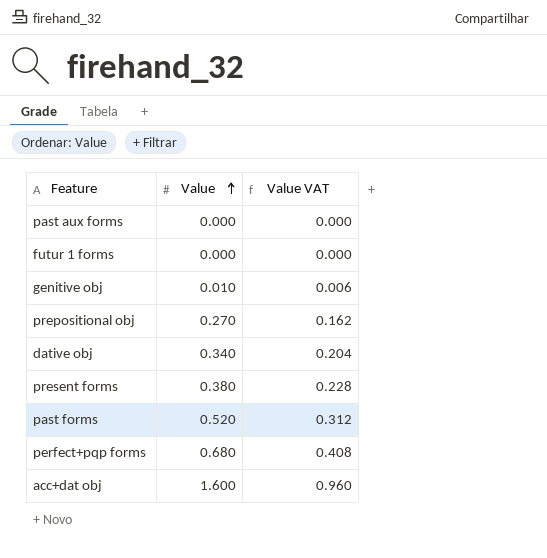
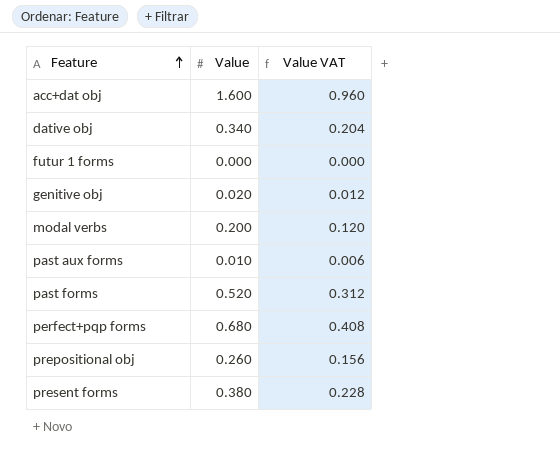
row order: Value ascending -> Feature ascending
genitive obj | Value: 0.010 -> 0.020
genitive obj | Value VAT: 0.006 -> 0.012
row modal verbs: none -> 0.200 | 0.120
past aux forms | Value: 0.000 -> 0.010
past aux forms | Value VAT: 0.000 -> 0.006
prepositional obj | Value: 0.270 -> 0.260
prepositional obj | Value VAT: 0.162 -> 0.156

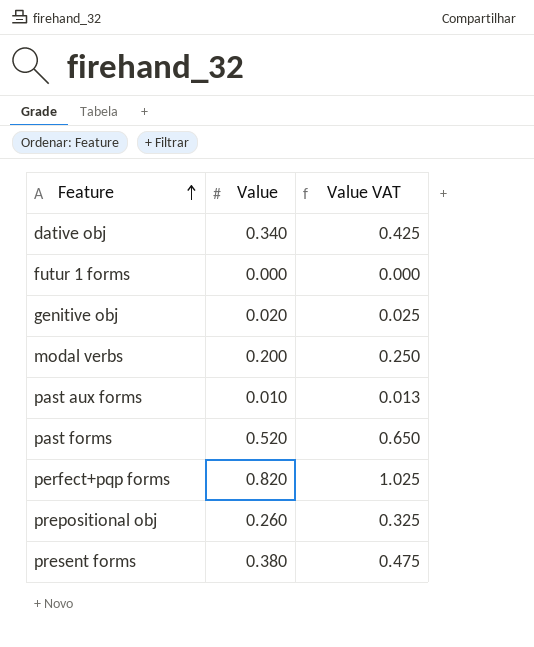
column Value VAT | formula: [Value] * 0.6 -> [Value] * 1.25
row acc+dat obj: 1.600 | 0.960 -> none
perfect+pqp forms | Value: 0.680 -> 0.820

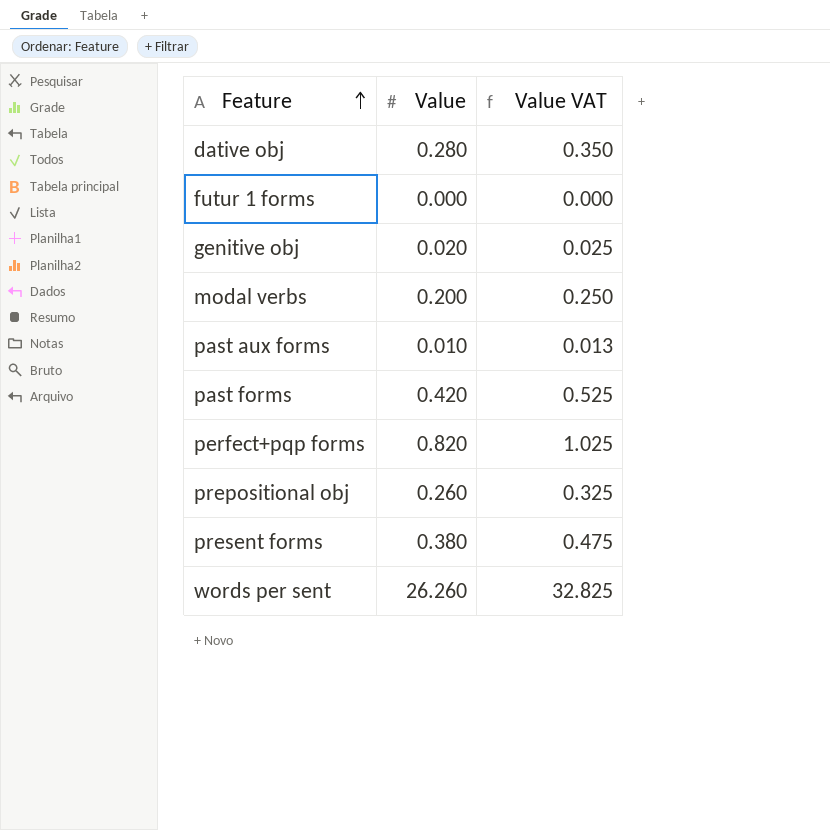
dative obj | Value: 0.340 -> 0.280
dative obj | Value VAT: 0.425 -> 0.350
past forms | Value: 0.520 -> 0.420
past forms | Value VAT: 0.650 -> 0.525
row words per sent: none -> 26.260 | 32.825

